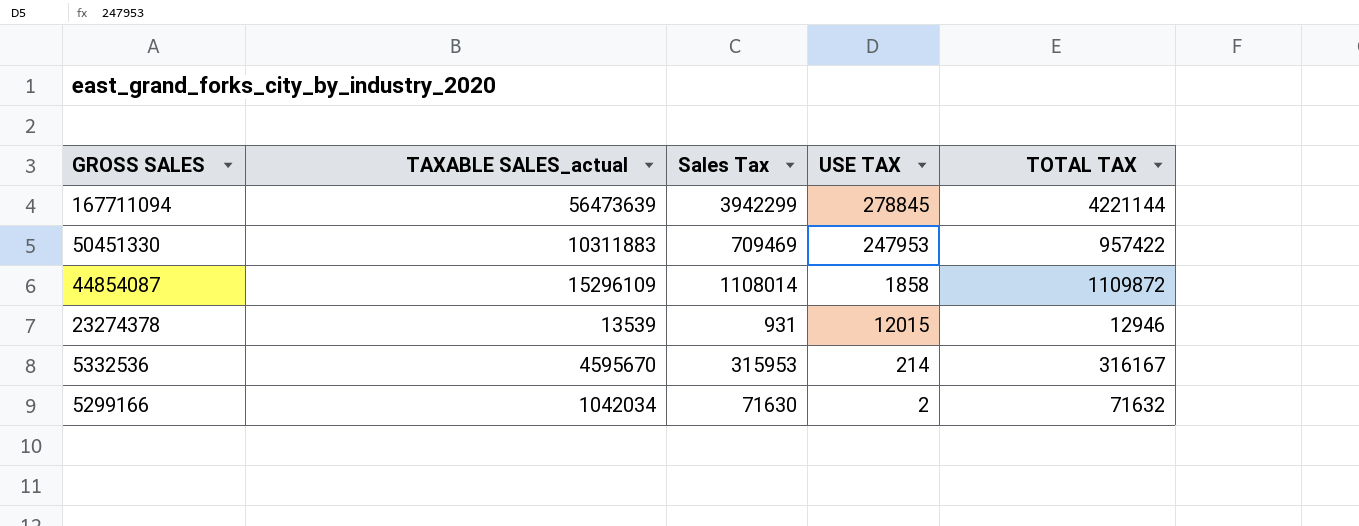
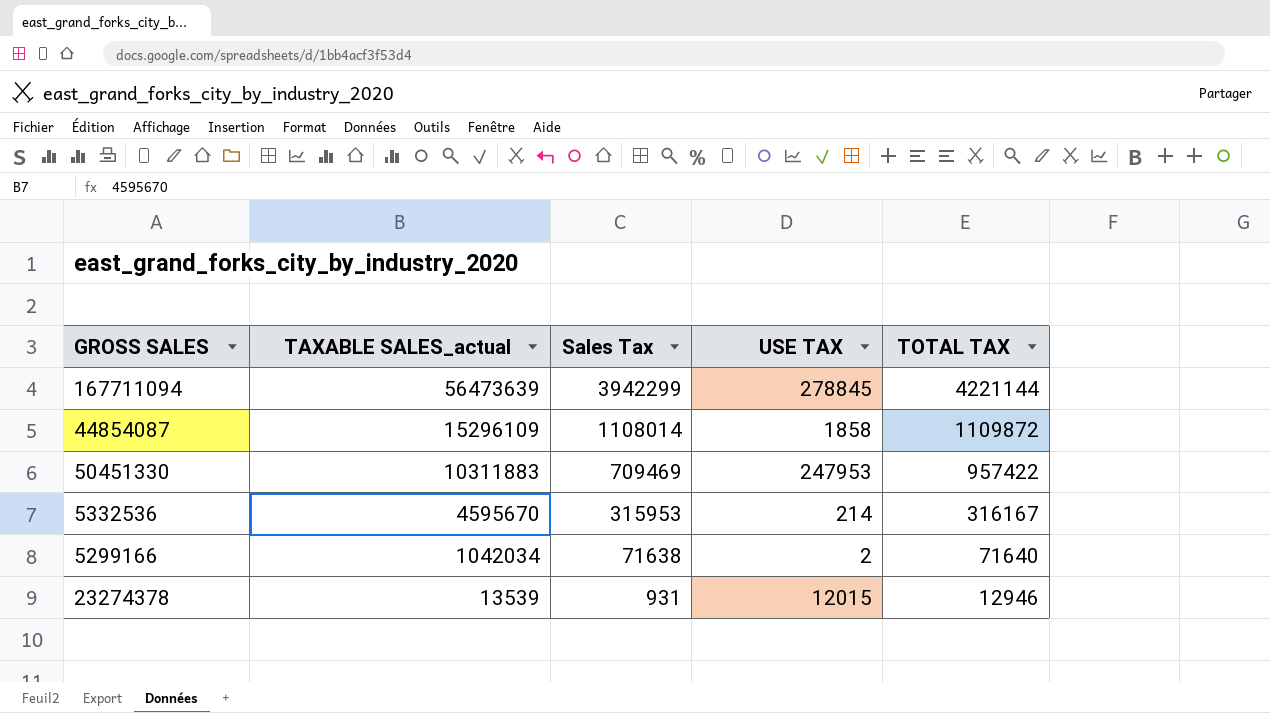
row order: GROSS SALES descending -> TAXABLE SALES_actual descending
5299166 | Sales Tax: 71630 -> 71638
5299166 | TOTAL TAX: 71632 -> 71640

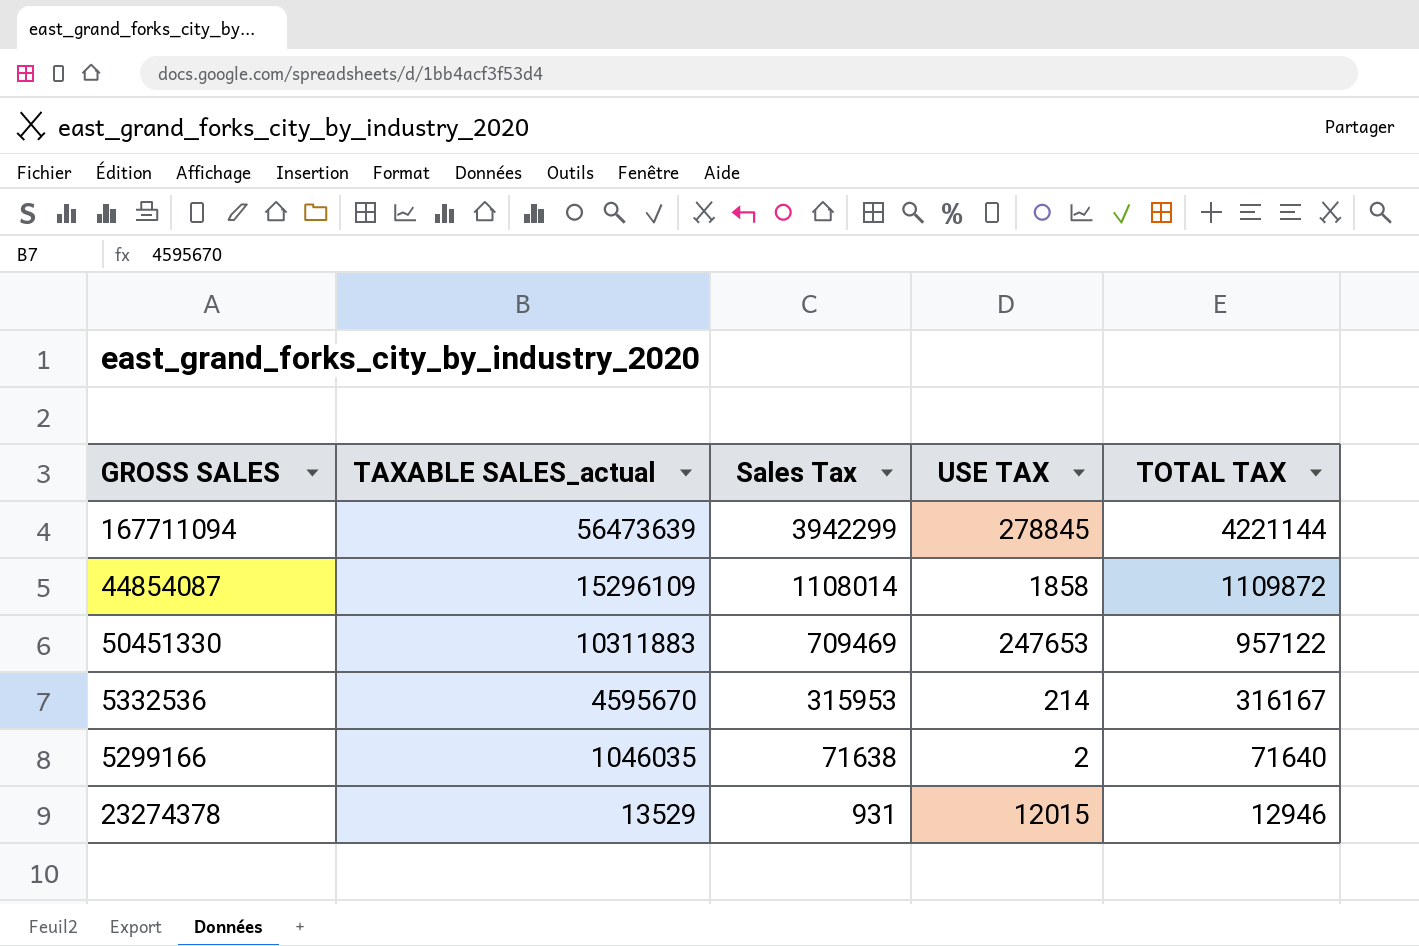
50451330 | USE TAX: 247953 -> 247653
50451330 | TOTAL TAX: 957422 -> 957122
5299166 | TAXABLE SALES_actual: 1042034 -> 1046035
23274378 | TAXABLE SALES_actual: 13539 -> 13529

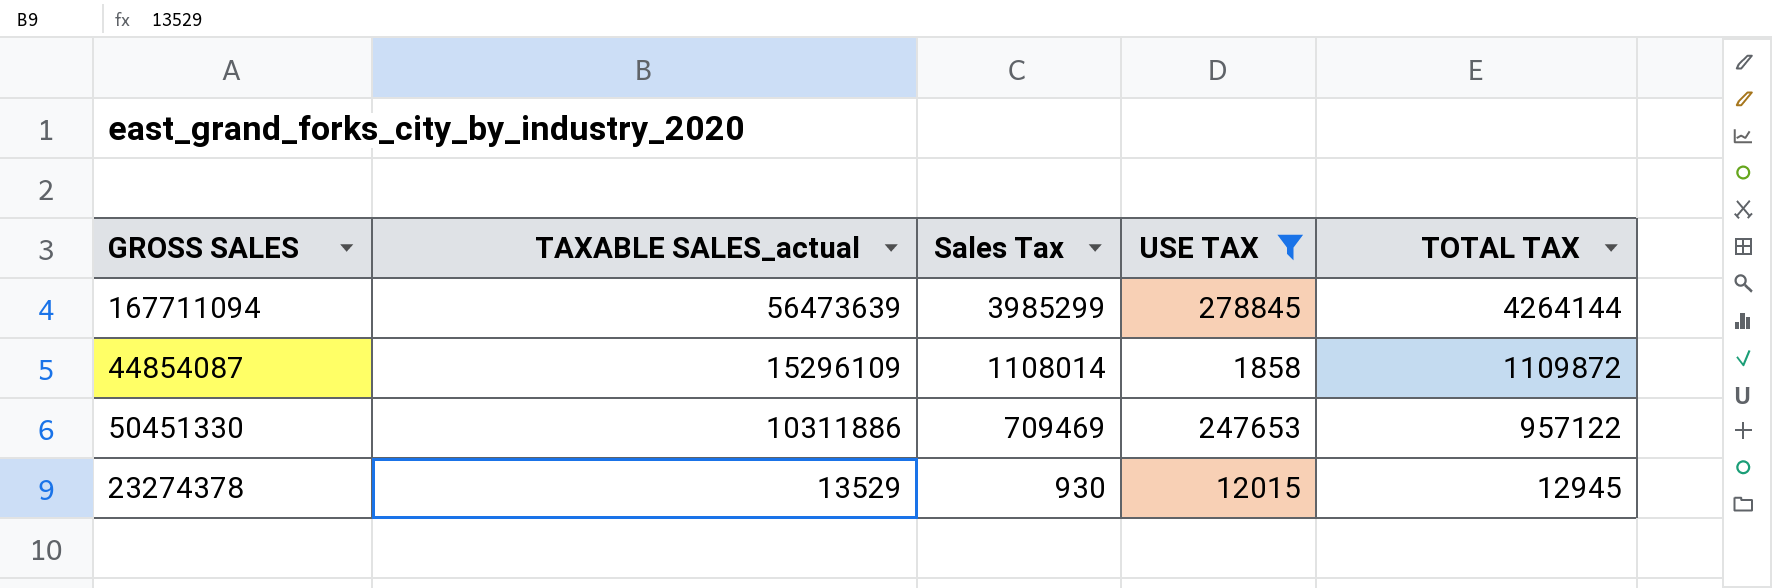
filter: none -> USE TAX >= 1858
167711094 | Sales Tax: 3942299 -> 3985299
167711094 | TOTAL TAX: 4221144 -> 4264144
50451330 | TAXABLE SALES_actual: 10311883 -> 10311886
23274378 | Sales Tax: 931 -> 930
23274378 | TOTAL TAX: 12946 -> 12945

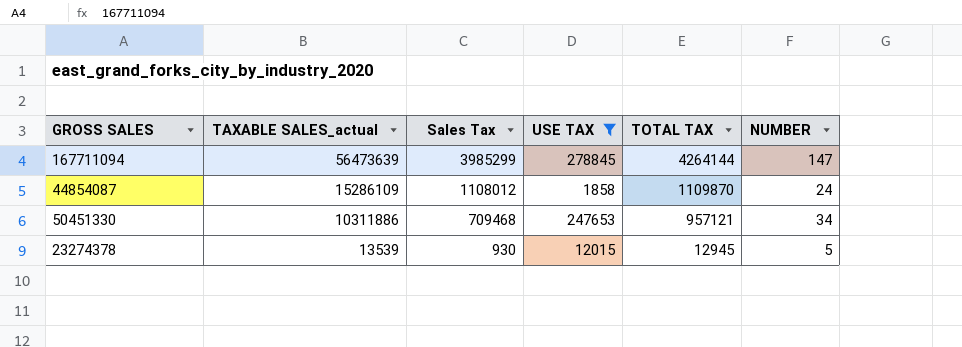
column NUMBER | position: none -> 6
44854087 | TAXABLE SALES_actual: 15296109 -> 15286109
44854087 | Sales Tax: 1108014 -> 1108012
44854087 | TOTAL TAX: 1109872 -> 1109870
50451330 | Sales Tax: 709469 -> 709468
50451330 | TOTAL TAX: 957122 -> 957121
23274378 | TAXABLE SALES_actual: 13529 -> 13539

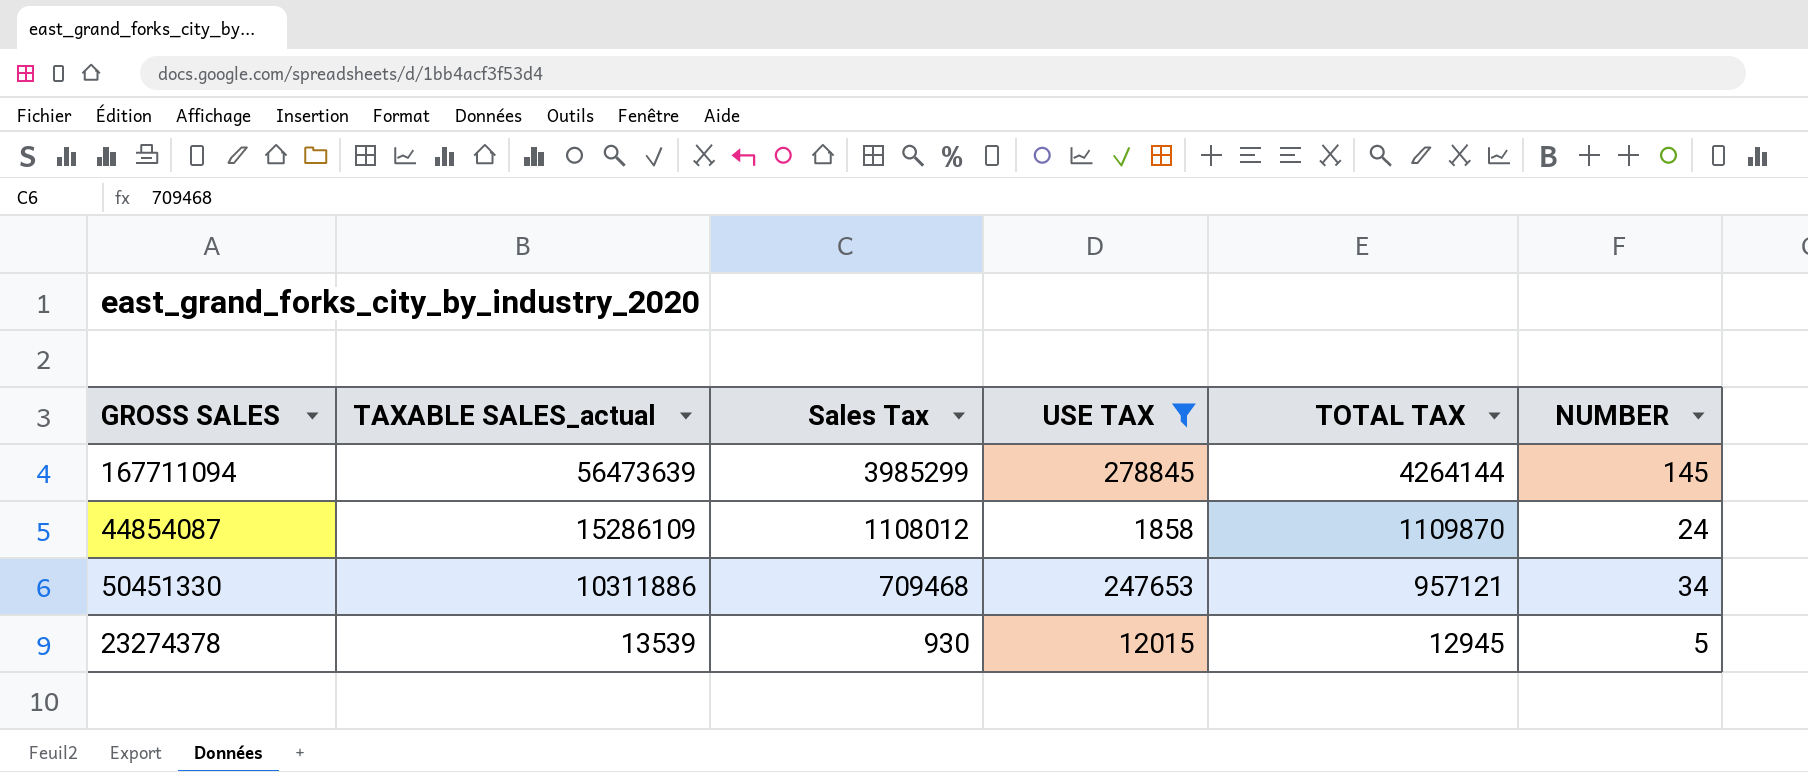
167711094 | NUMBER: 147 -> 145

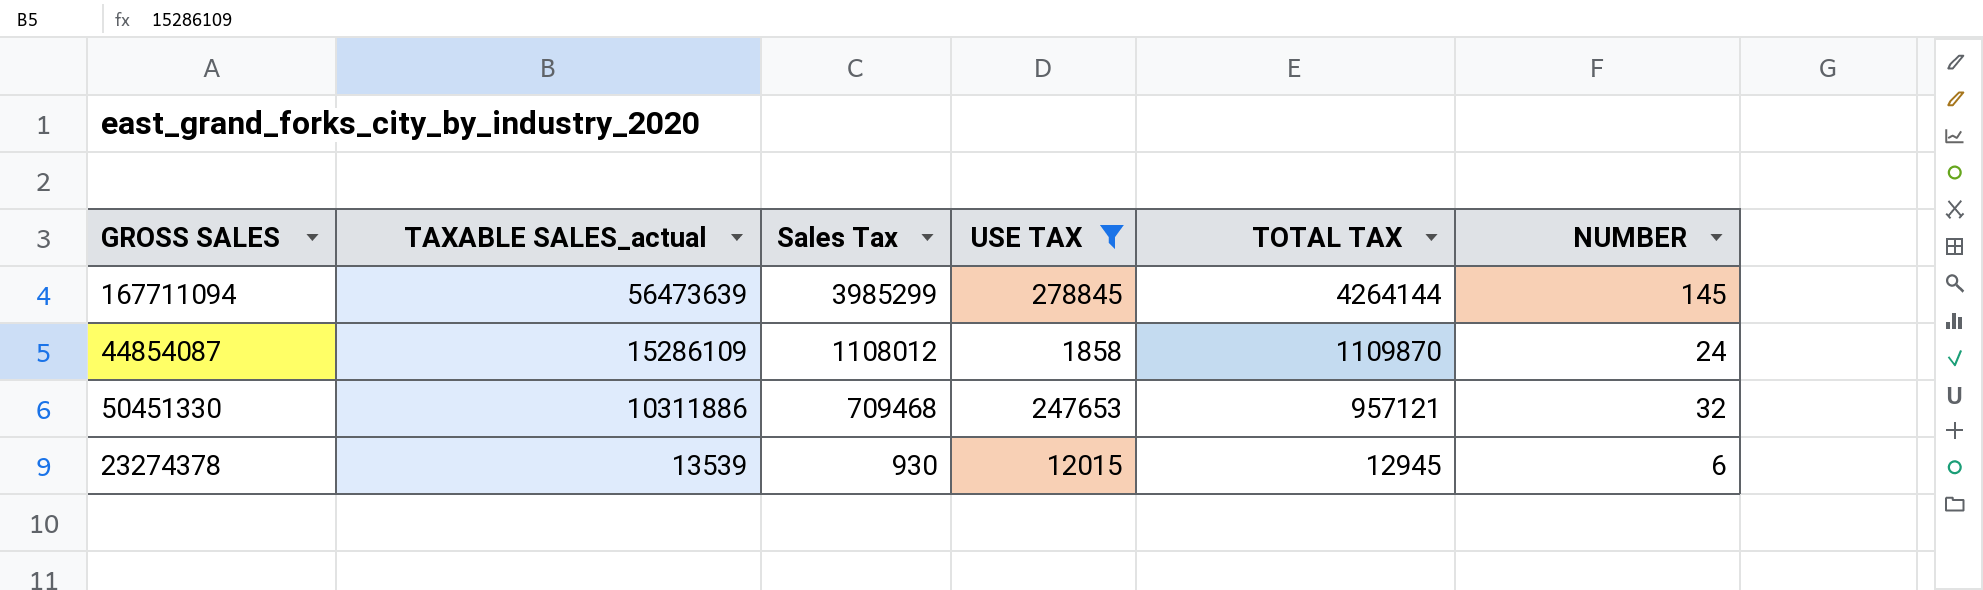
50451330 | NUMBER: 34 -> 32
23274378 | NUMBER: 5 -> 6

